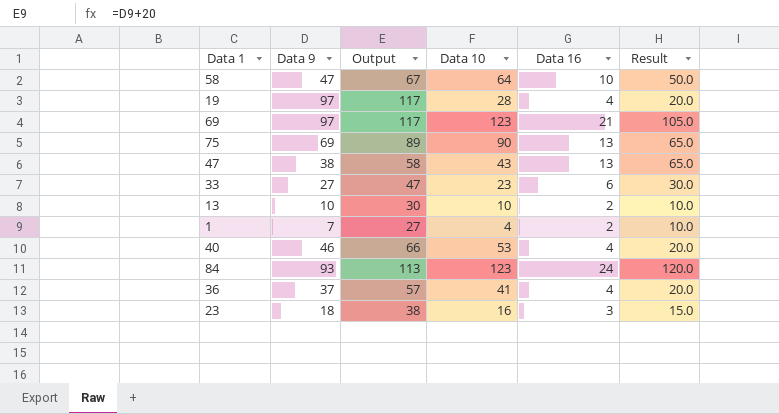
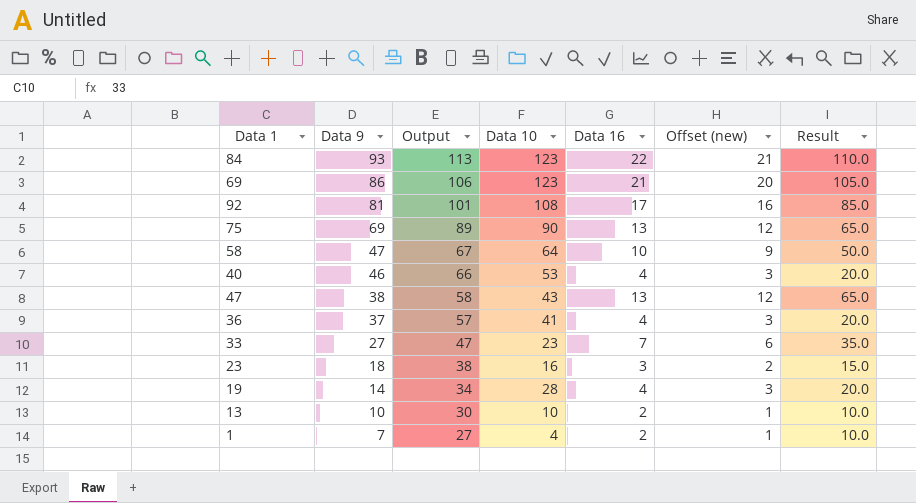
row order: none -> Data 9 descending
column Offset (new) | formula: none -> [Data 16] - 1
84 | Data 16: 24 -> 22
84 | Result: 120.0 -> 110.0
69 | Data 9: 97 -> 86
69 | Output: 117 -> 106
row 92: none -> 81 | 101 | 108 | 17 | 16 | 85.0
33 | Data 16: 6 -> 7
33 | Result: 30.0 -> 35.0
19 | Data 9: 97 -> 14
19 | Output: 117 -> 34

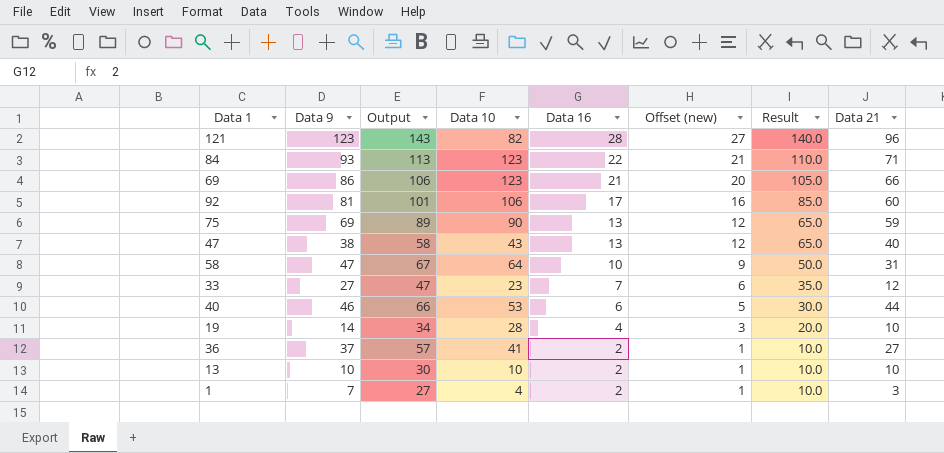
row order: Data 9 descending -> Data 16 descending
column Data 21 | position: none -> 8
row 23: 18 | 38 | 16 | 3 | 2 | 15.0 -> none
row 121: none -> 123 | 143 | 82 | 28 | 27 | 140.0 | 96
92 | Data 10: 108 -> 106
40 | Data 16: 4 -> 6
40 | Offset (new): 3 -> 5
40 | Result: 20.0 -> 30.0
36 | Data 16: 4 -> 2
36 | Offset (new): 3 -> 1
36 | Result: 20.0 -> 10.0

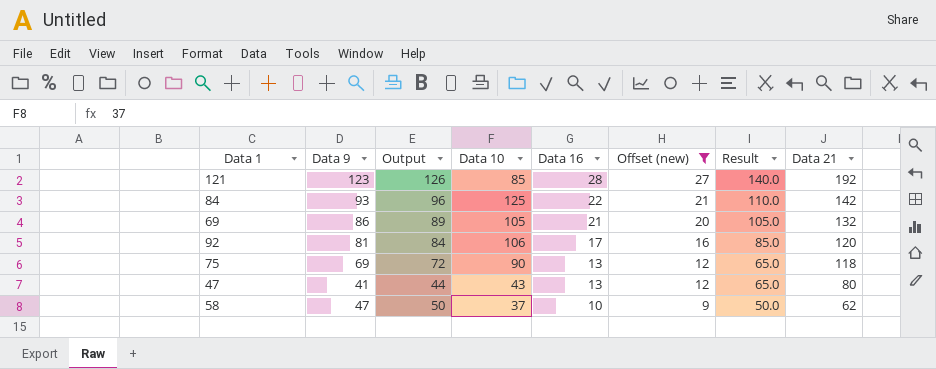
filter: none -> Offset (new) >= 9
column Output | formula: [Data 9] + 20 -> [Data 9] + 3
121 | Data 10: 82 -> 85
121 | Data 21: 96 -> 192
84 | Data 10: 123 -> 125
84 | Data 21: 71 -> 142
69 | Data 10: 123 -> 105
69 | Data 21: 66 -> 132
92 | Data 21: 60 -> 120
75 | Data 21: 59 -> 118
47 | Data 9: 38 -> 41
47 | Data 21: 40 -> 80
58 | Data 10: 64 -> 37
58 | Data 21: 31 -> 62

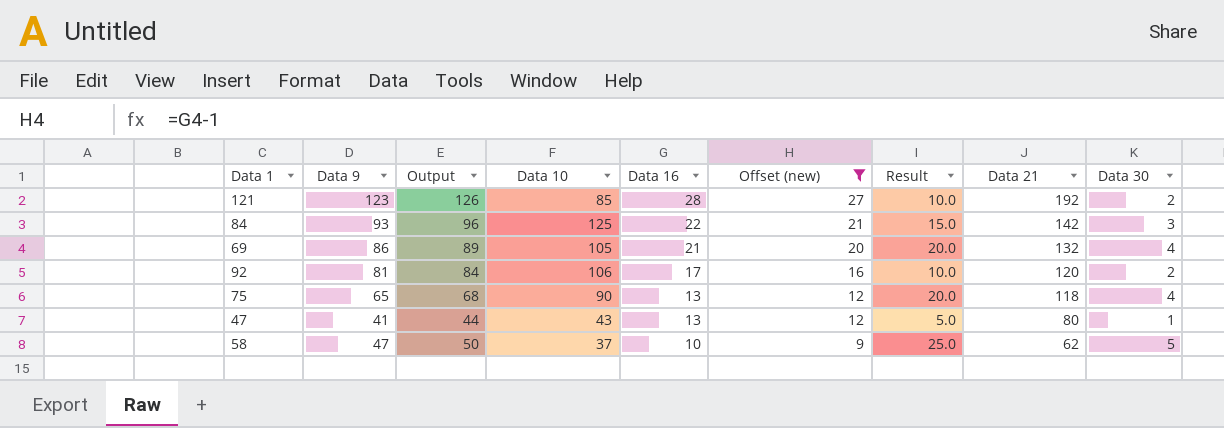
column Result | formula: [Data 16] * 5 -> [Data 30] * 5
column Data 30 | position: none -> 9
75 | Data 9: 69 -> 65
75 | Output: 72 -> 68

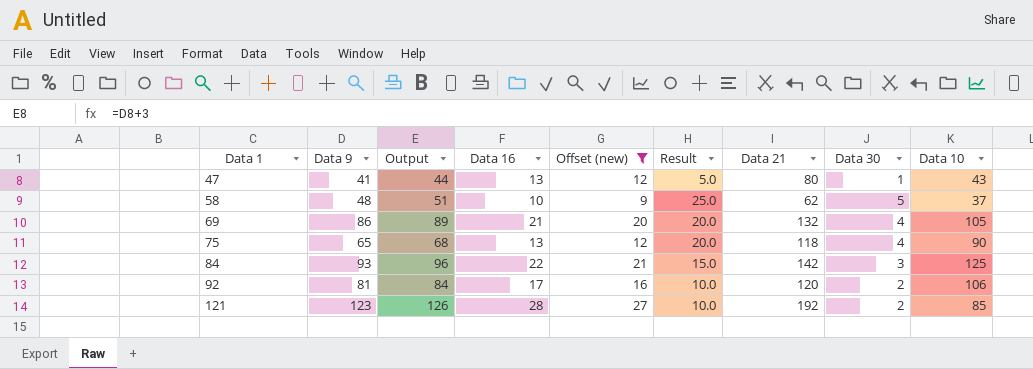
row order: Data 16 descending -> Data 1 ascending
column Data 10 | position: 4 -> 9
58 | Data 9: 47 -> 48
58 | Output: 50 -> 51

